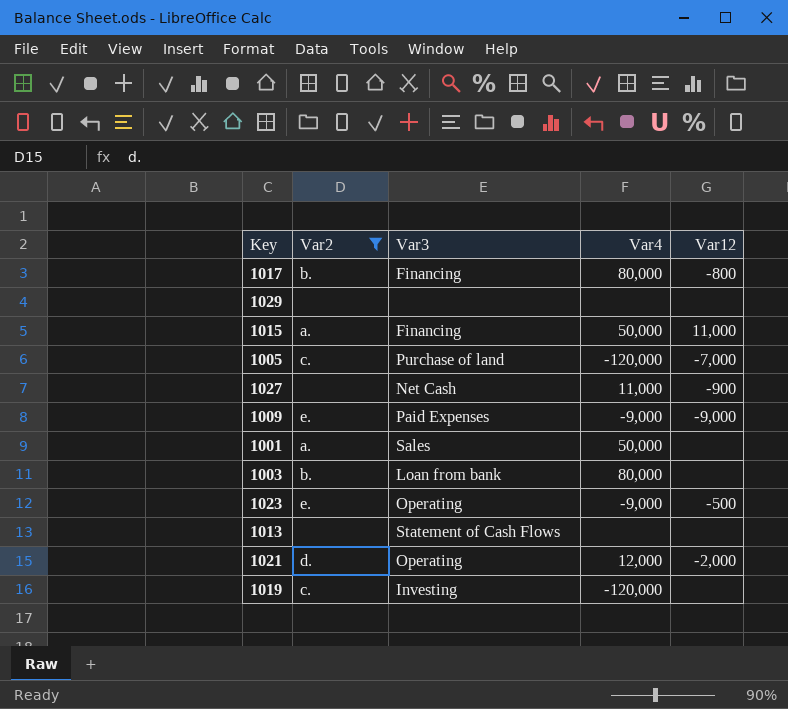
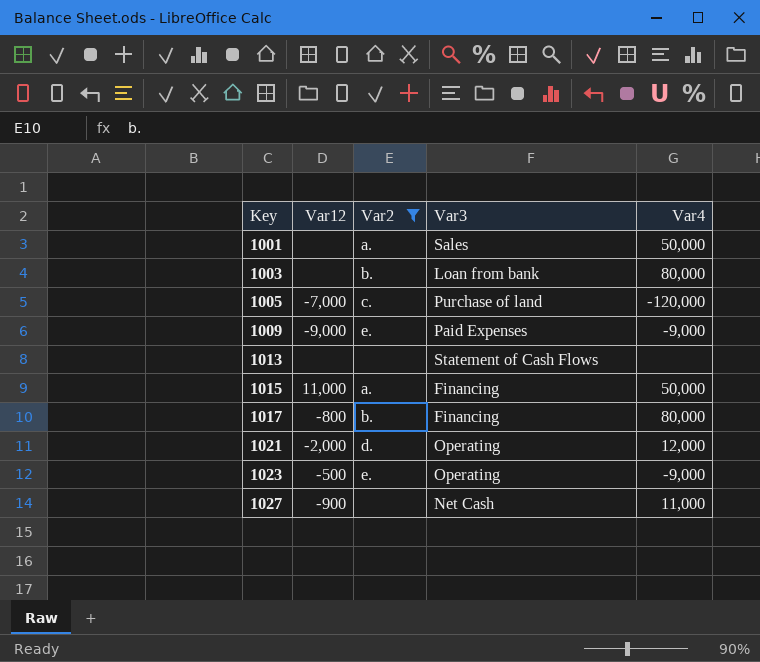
row order: none -> Key ascending
column Var12 | position: 5 -> 2
row 1029: none | none | none | none -> none
row 1019: c. | Investing | -120,000 | none -> none

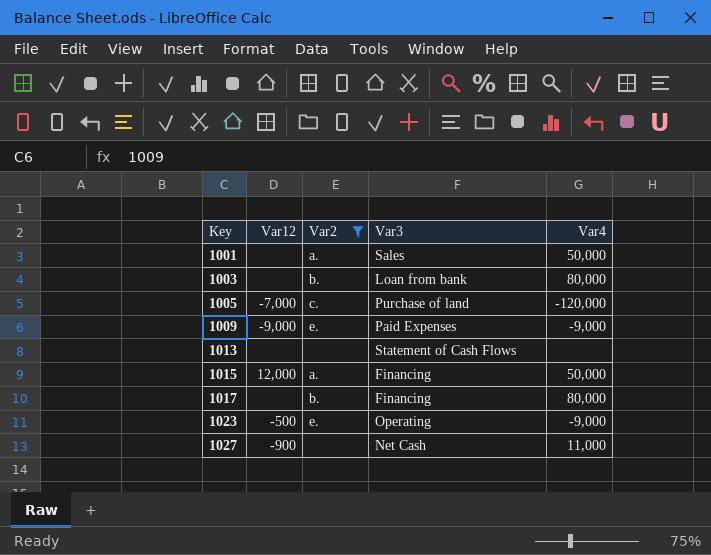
row 1021: -2,000 | d. | Operating | 12,000 -> none
1015 | Var12: 11,000 -> 12,000
1017 | Var12: -800 -> none

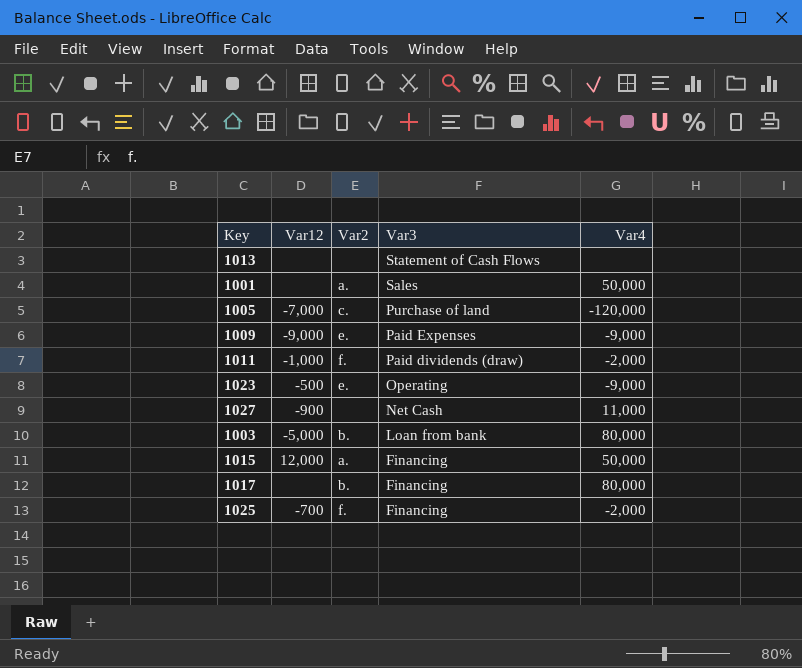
filter: Var2 != f. -> none
row order: Key ascending -> Var3 descending
1003 | Var12: none -> -5,000

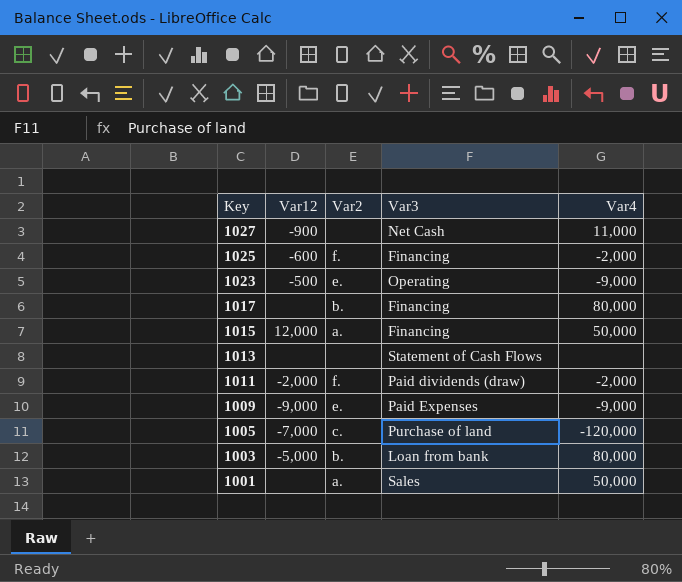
row order: Var3 descending -> Key descending
1025 | Var12: -700 -> -600
1011 | Var12: -1,000 -> -2,000

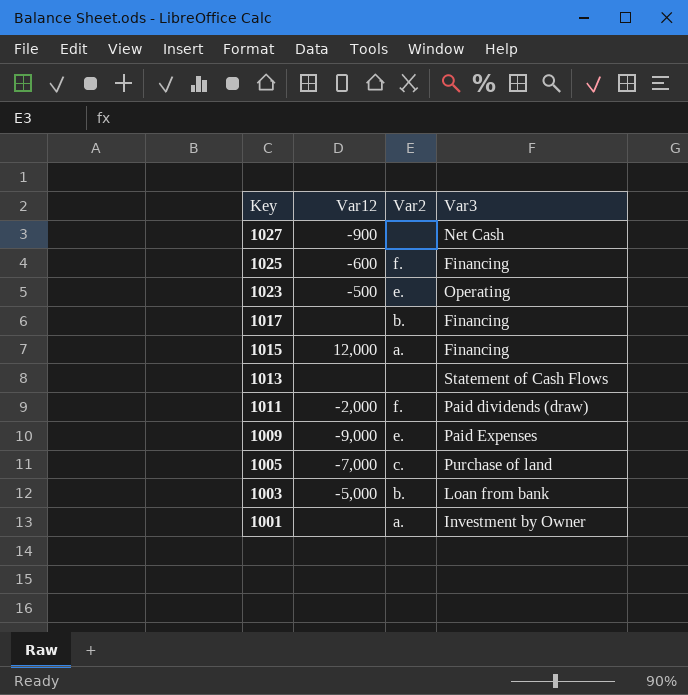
column Var4 | position: 5 -> none
1001 | Var3: Sales -> Investment by Owner

